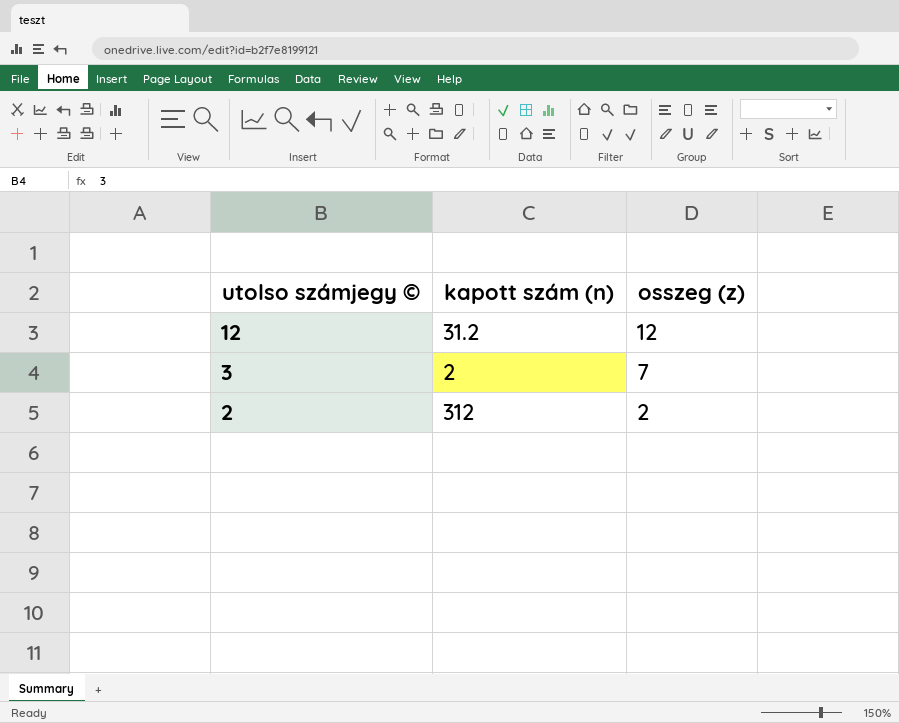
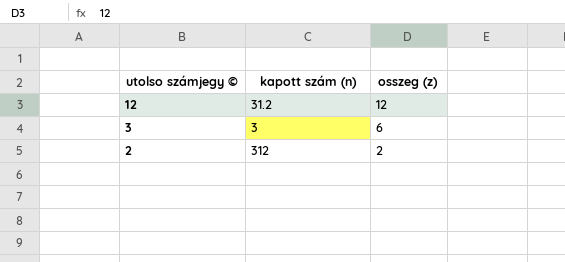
3 | kapott szám (n): 2 -> 3
3 | osszeg (z): 7 -> 6

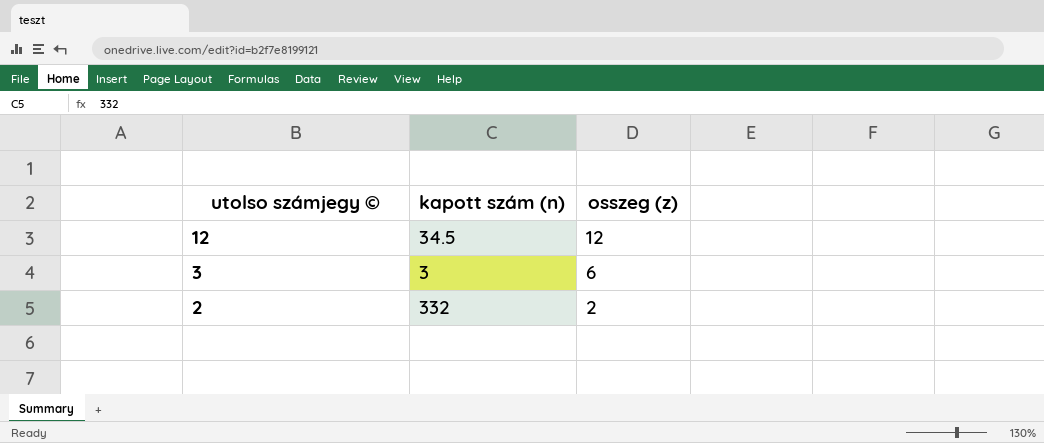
12 | kapott szám (n): 31.2 -> 34.5
2 | kapott szám (n): 312 -> 332

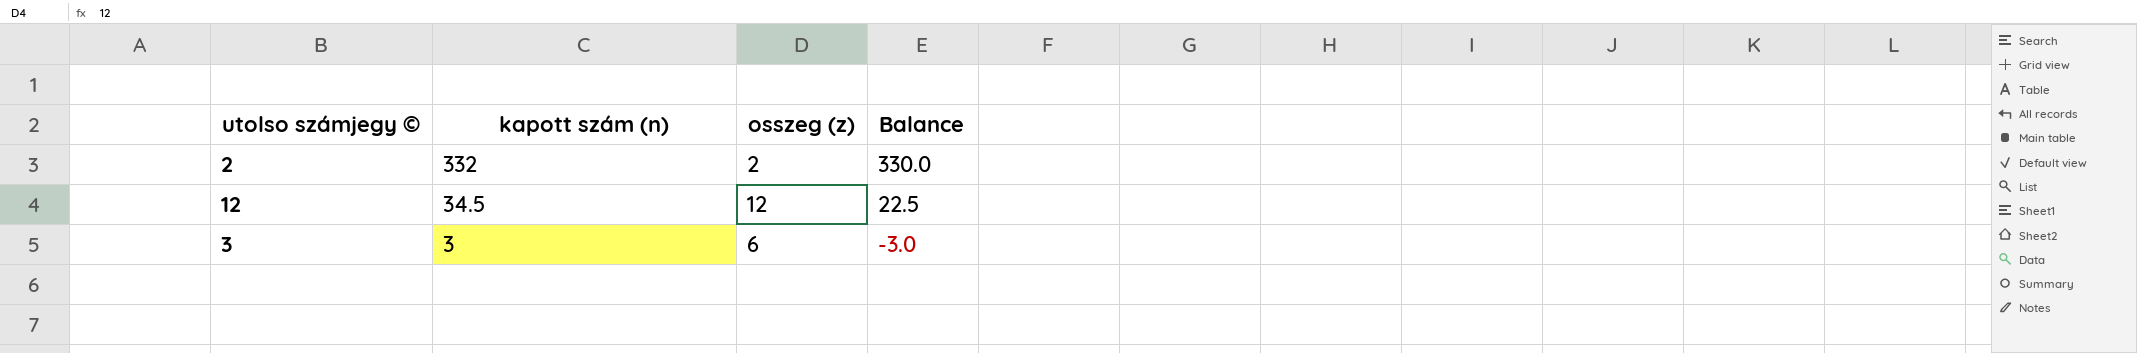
row order: utolso számjegy © descending -> kapott szám (n) descending
column Balance | formula: none -> [kapott szám (n)] - [osszeg (z)]

